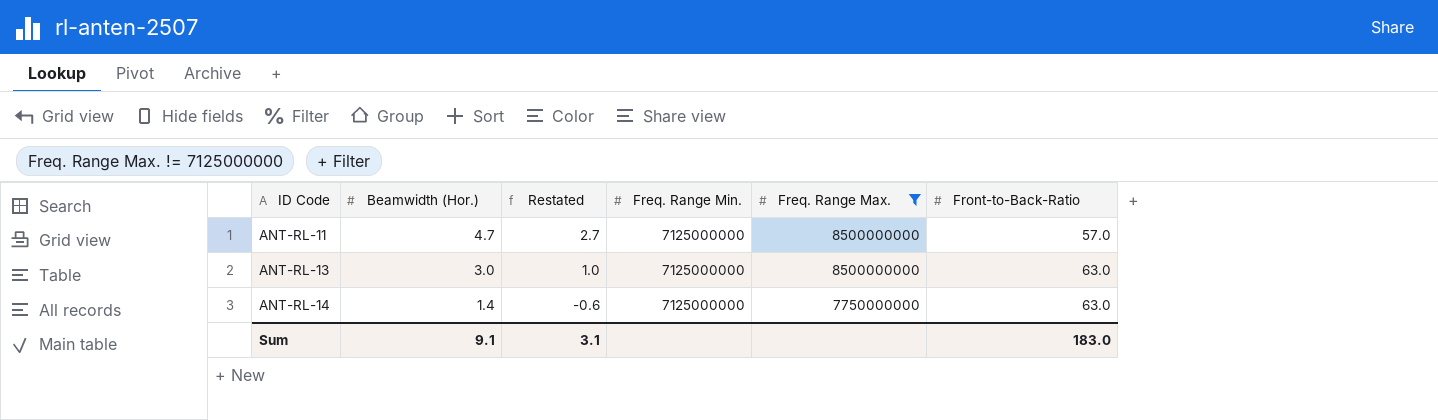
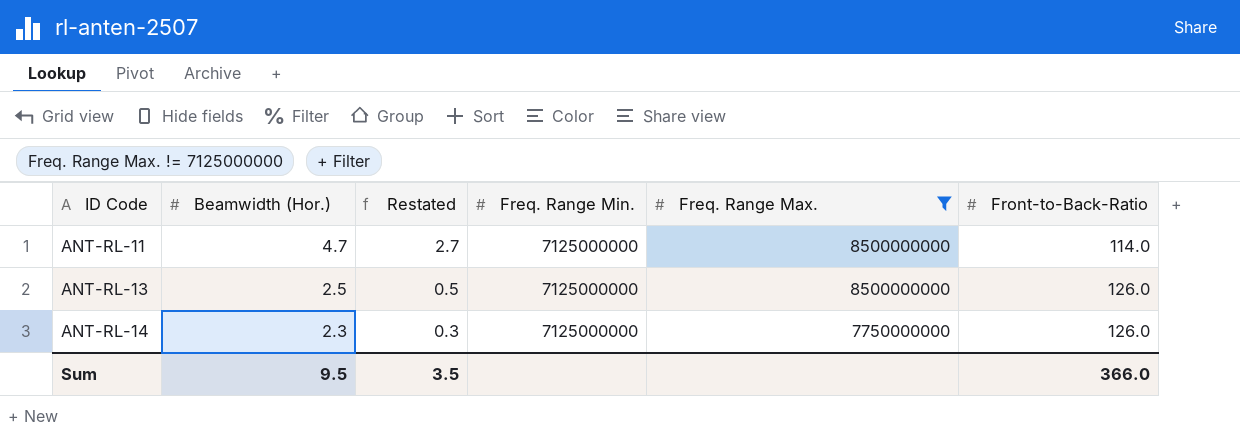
ANT-RL-11 | Front-to-Back-Ratio: 57.0 -> 114.0
ANT-RL-13 | Beamwidth (Hor.): 3.0 -> 2.5
ANT-RL-13 | Restated: 1.0 -> 0.5
ANT-RL-13 | Front-to-Back-Ratio: 63.0 -> 126.0
ANT-RL-14 | Beamwidth (Hor.): 1.4 -> 2.3
ANT-RL-14 | Restated: -0.6 -> 0.3
ANT-RL-14 | Front-to-Back-Ratio: 63.0 -> 126.0
Sum | Beamwidth (Hor.): 9.1 -> 9.5
Sum | Restated: 3.1 -> 3.5
Sum | Front-to-Back-Ratio: 183.0 -> 366.0

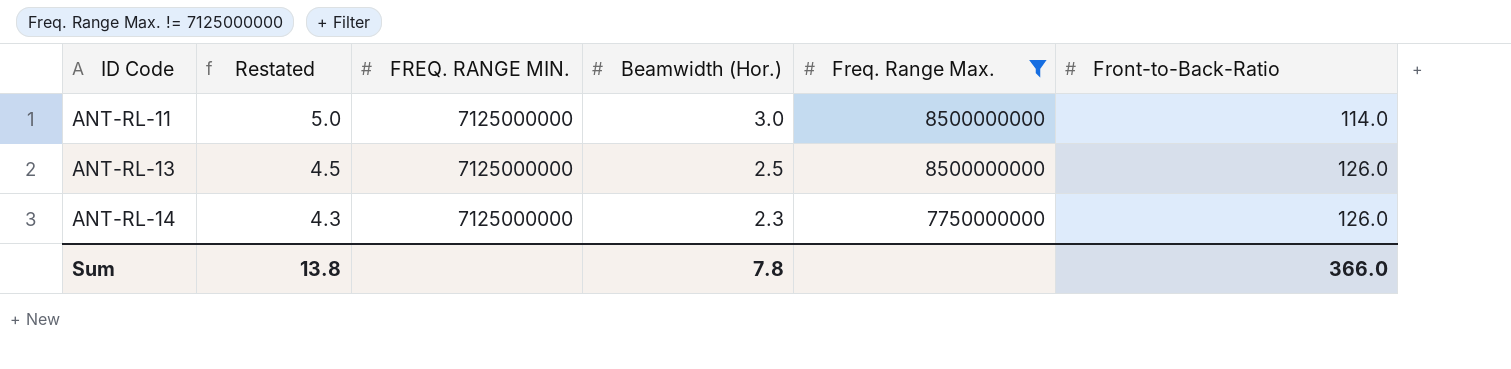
column Restated | formula: [Beamwidth (Hor.)] - 2 -> [Beamwidth (Hor.)] + 2
column name: Freq. Range Min. -> FREQ. RANGE MIN.
column Beamwidth (Hor.) | position: 2 -> 4
ANT-RL-11 | Beamwidth (Hor.): 4.7 -> 3.0
Sum | Restated: 3.5 -> 13.8
Sum | Beamwidth (Hor.): 9.5 -> 7.8

